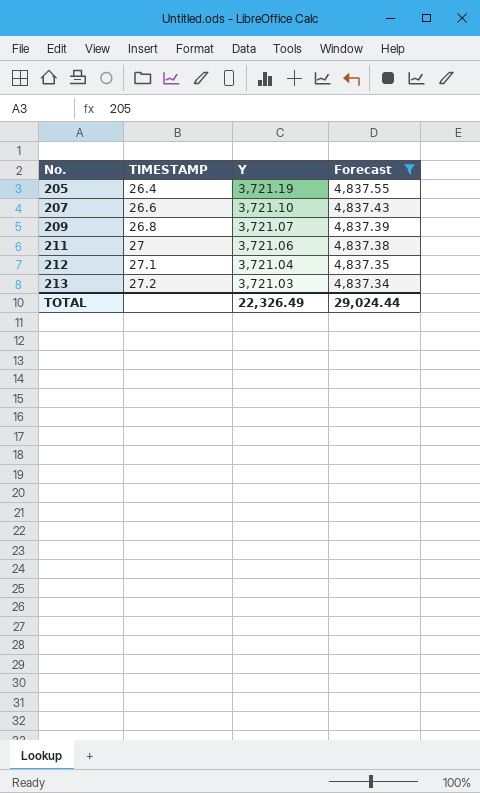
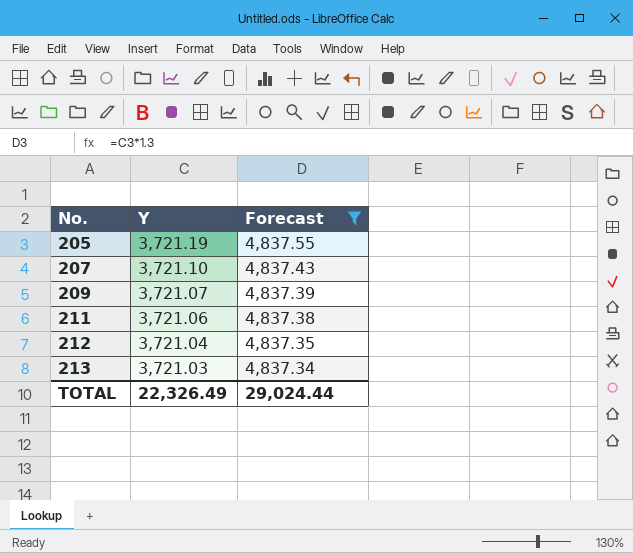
column TIMESTAMP | position: 2 -> none

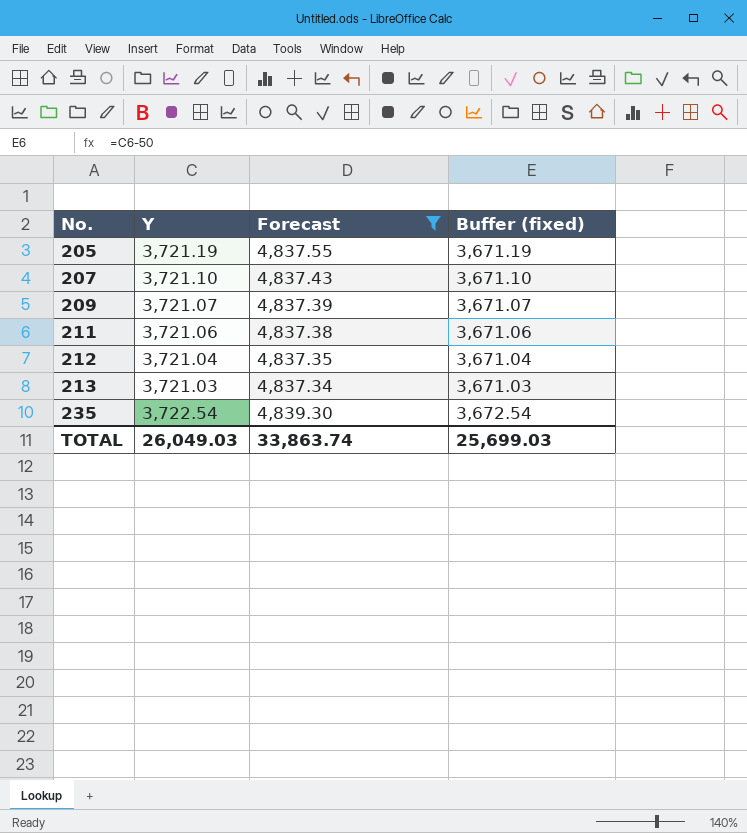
column Buffer (fixed) | formula: none -> [Y] - 50
row 235: none -> 3,722.54 | 4,839.30 | 3,672.54
TOTAL | Y: 22,326.49 -> 26,049.03
TOTAL | Forecast: 29,024.44 -> 33,863.74

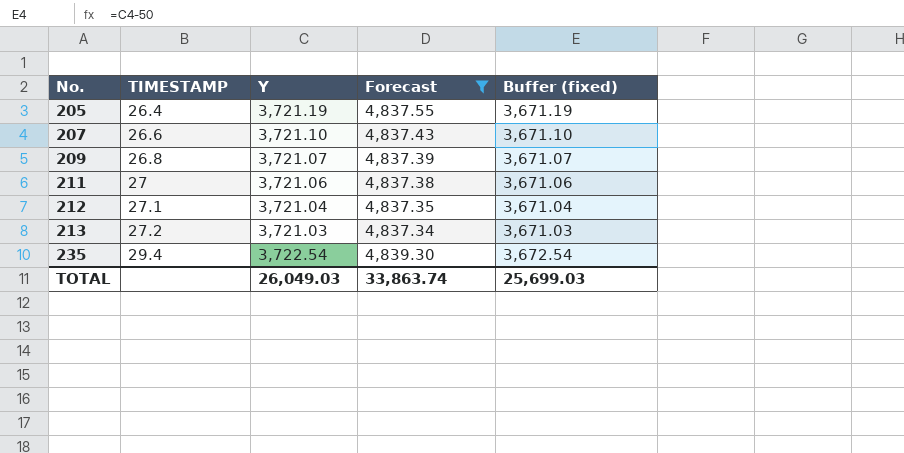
column TIMESTAMP | position: none -> 2

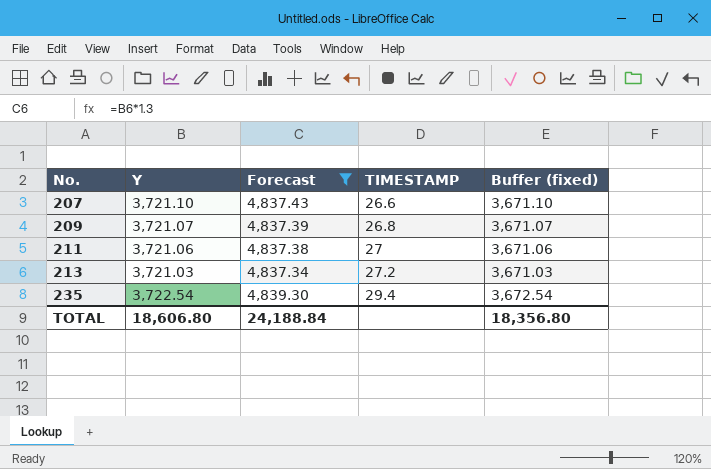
column TIMESTAMP | position: 2 -> 4
row 205: 26.4 | 3,721.19 | 4,837.55 | 3,671.19 -> none
row 212: 27.1 | 3,721.04 | 4,837.35 | 3,671.04 -> none
TOTAL | Y: 26,049.03 -> 18,606.80
TOTAL | Forecast: 33,863.74 -> 24,188.84
TOTAL | Buffer (fixed): 25,699.03 -> 18,356.80

